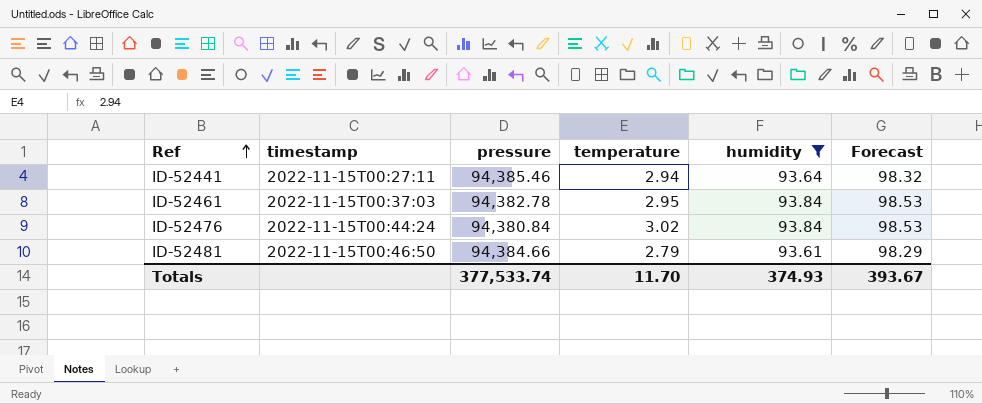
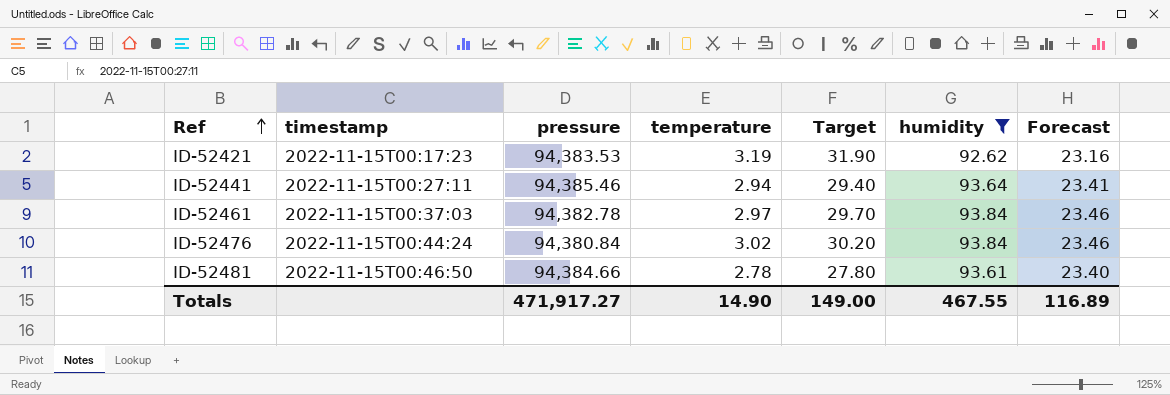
column Target | formula: none -> [temperature] * 10
column Forecast | formula: [humidity] * 1.05 -> [humidity] * 0.25
row ID-52421: none -> 2022-11-15T00:17:23 | 94,383.53 | 3.19 | 31.90 | 92.62 | 23.16
ID-52461 | temperature: 2.95 -> 2.97
ID-52481 | temperature: 2.79 -> 2.78
Totals | pressure: 377,533.74 -> 471,917.27
Totals | temperature: 11.70 -> 14.90
Totals | humidity: 374.93 -> 467.55
Totals | Forecast: 393.67 -> 116.89

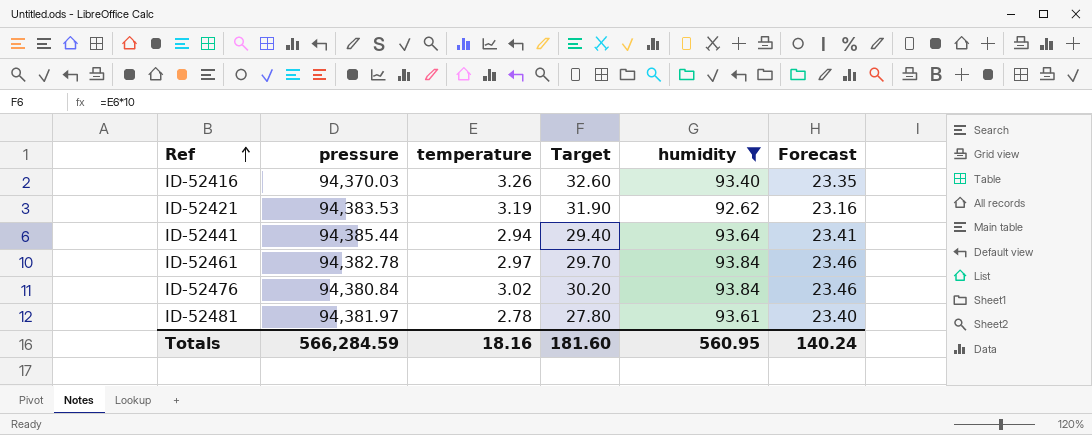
column timestamp | position: 2 -> none
row ID-52416: none -> 94,370.03 | 3.26 | 32.60 | 93.40 | 23.35
ID-52441 | pressure: 94,385.46 -> 94,385.44
ID-52481 | pressure: 94,384.66 -> 94,381.97
Totals | pressure: 471,917.27 -> 566,284.59
Totals | temperature: 14.90 -> 18.16
Totals | Target: 149.00 -> 181.60
Totals | humidity: 467.55 -> 560.95
Totals | Forecast: 116.89 -> 140.24

